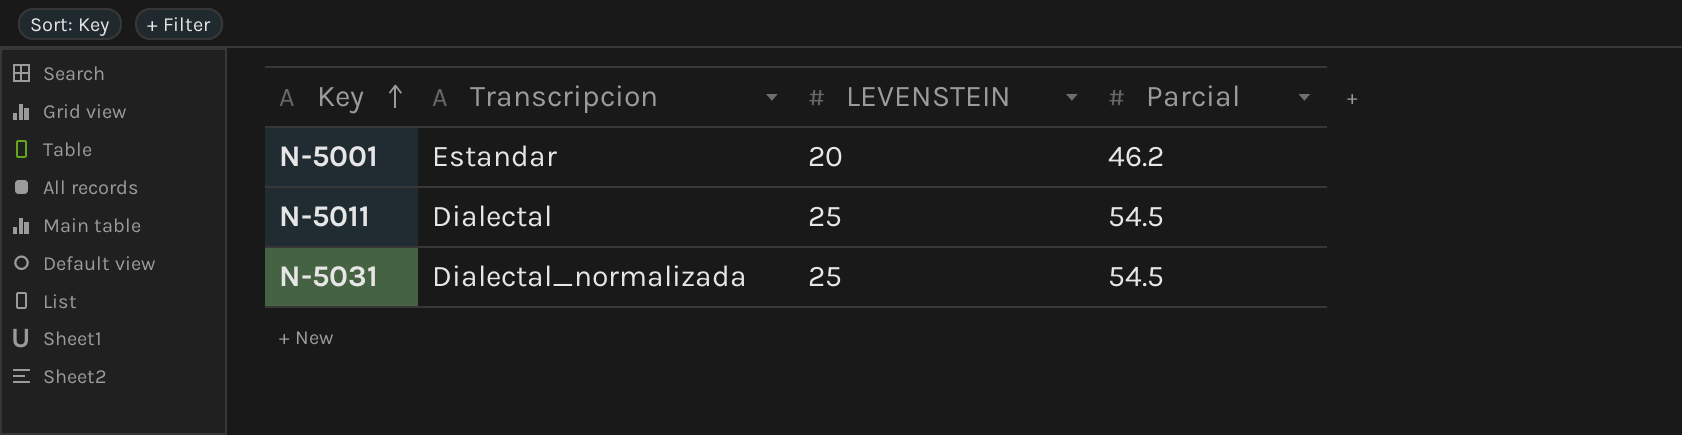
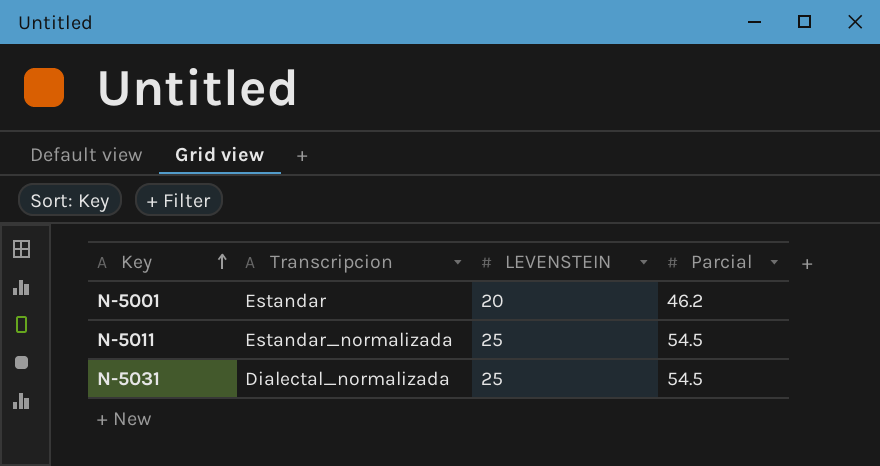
N-5011 | Transcripcion: Dialectal -> Estandar_normalizada

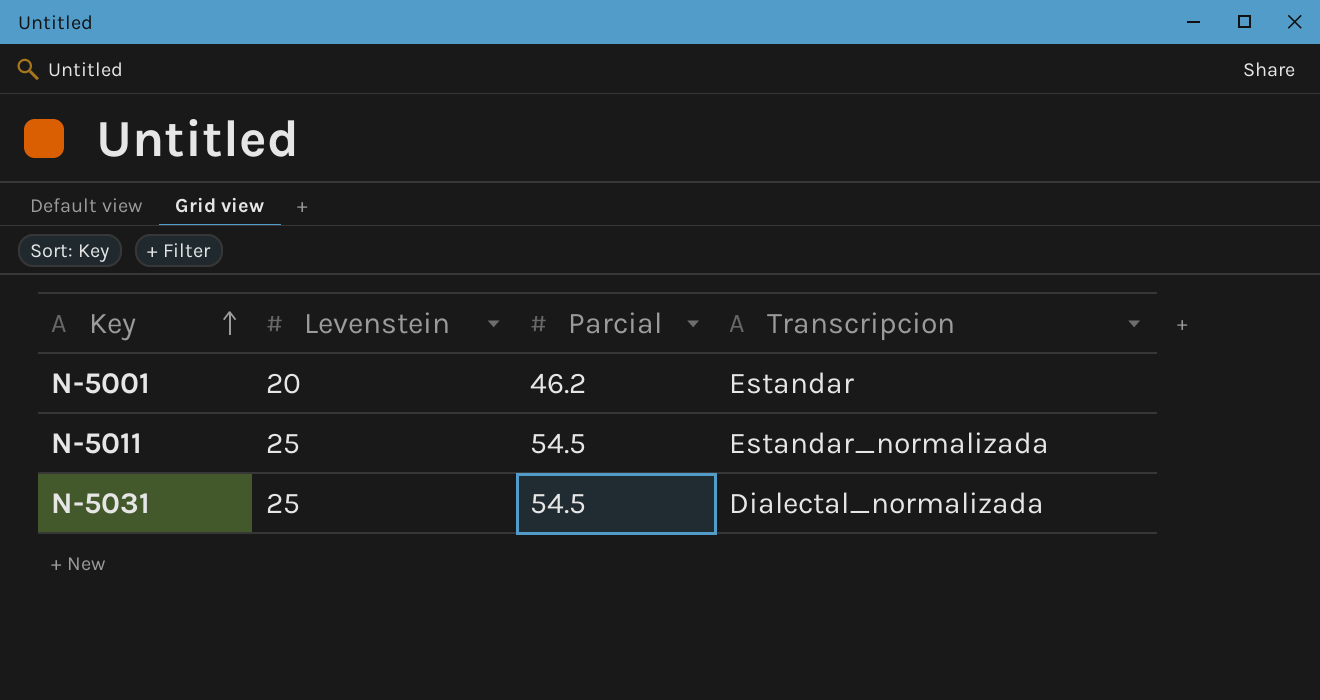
column name: LEVENSTEIN -> Levenstein
column Transcripcion | position: 2 -> 4

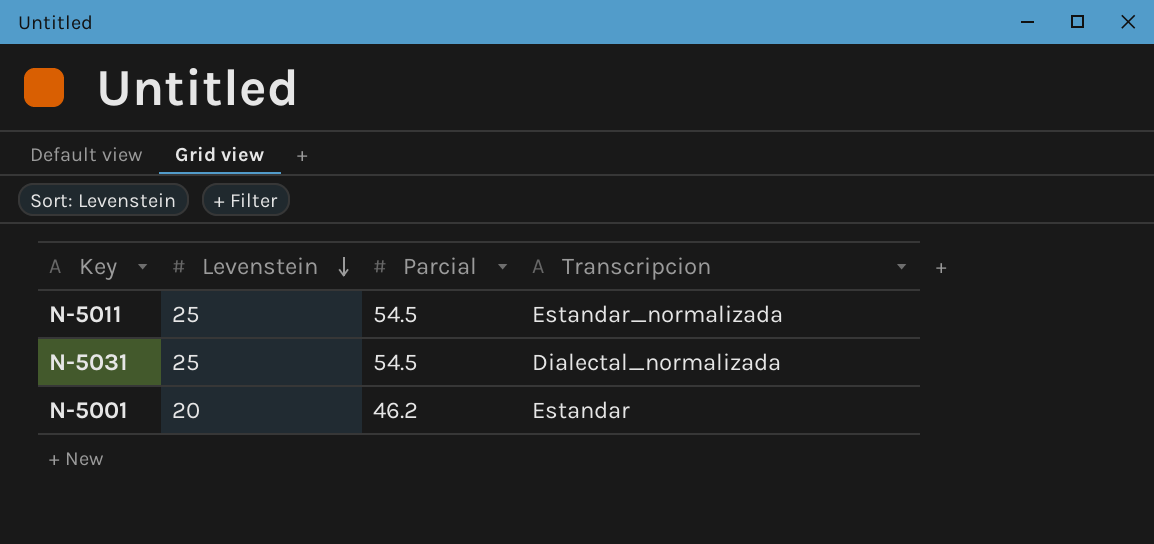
row order: Key ascending -> Levenstein descending

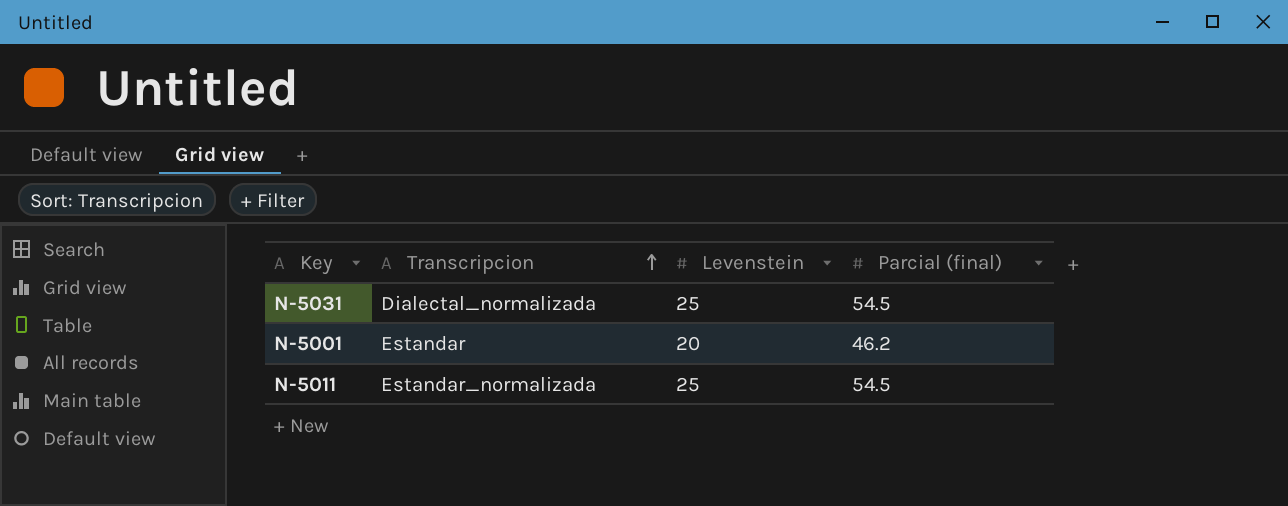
row order: Levenstein descending -> Transcripcion ascending
column Transcripcion | position: 4 -> 2
column name: Parcial -> Parcial (final)

